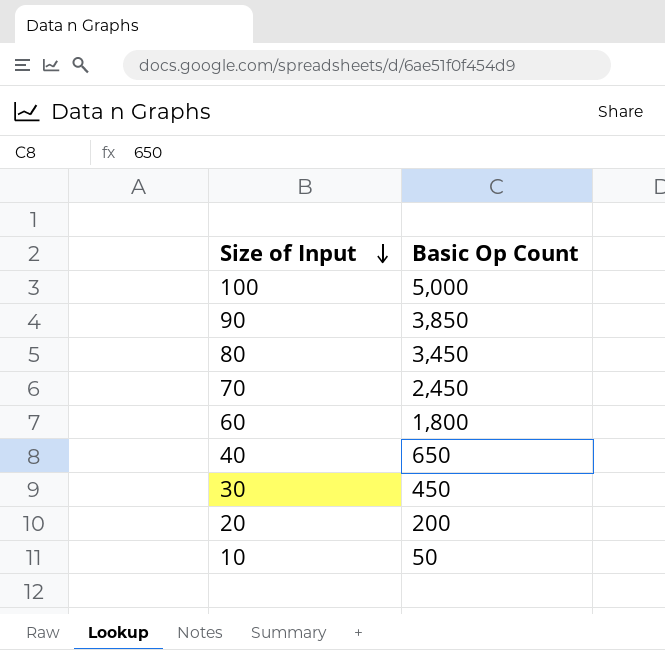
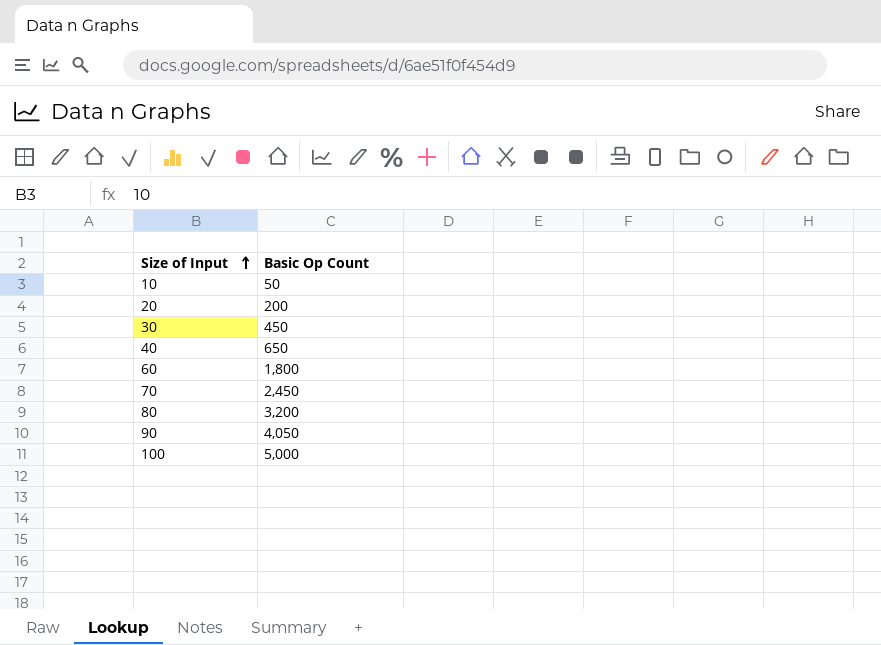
row order: Size of Input descending -> Size of Input ascending
80 | Basic Op Count: 3,450 -> 3,200
90 | Basic Op Count: 3,850 -> 4,050

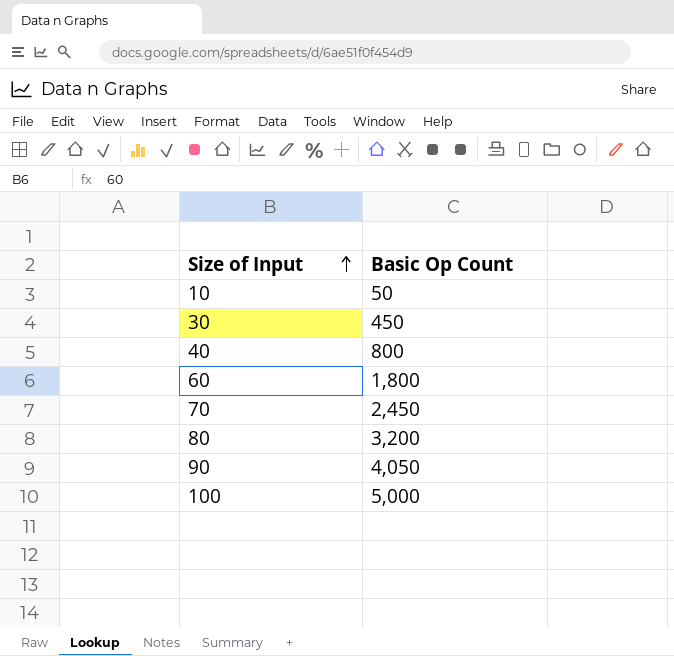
row 20: 200 -> none
40 | Basic Op Count: 650 -> 800

